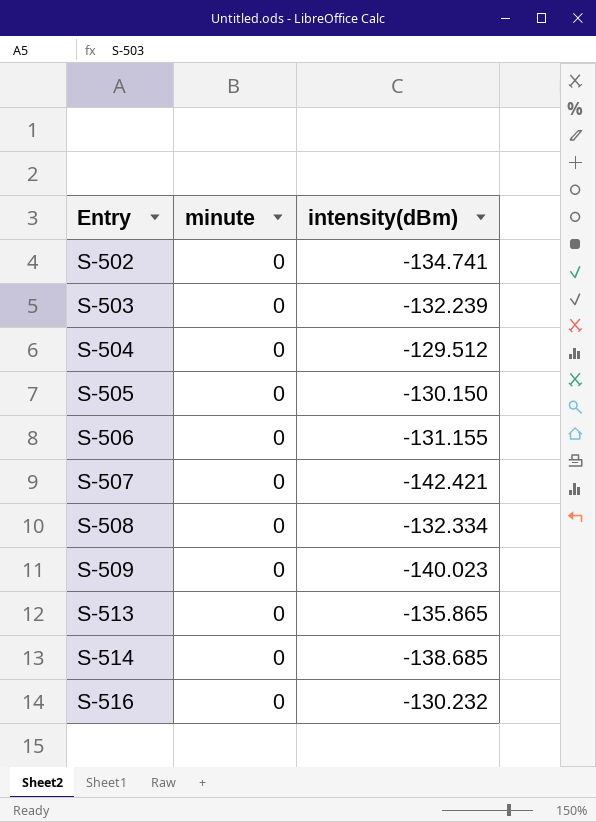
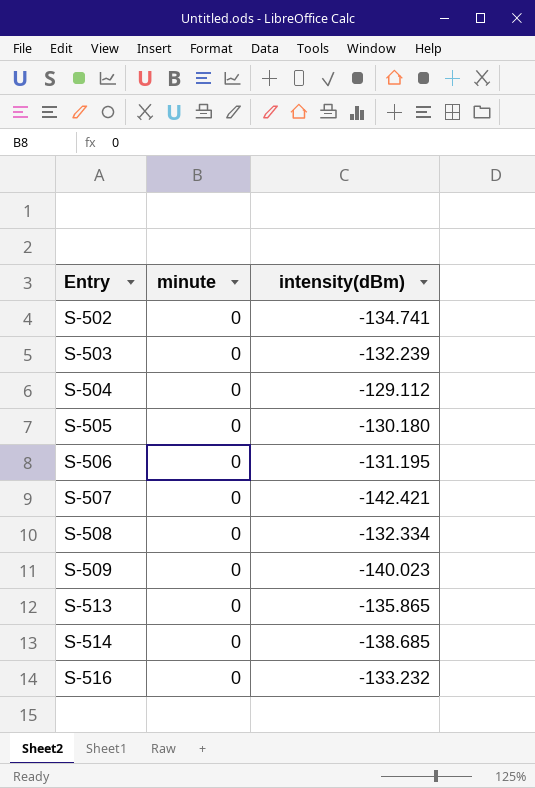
S-504 | intensity(dBm): -129.512 -> -129.112
S-505 | intensity(dBm): -130.150 -> -130.180
S-506 | intensity(dBm): -131.155 -> -131.195
S-516 | intensity(dBm): -130.232 -> -133.232

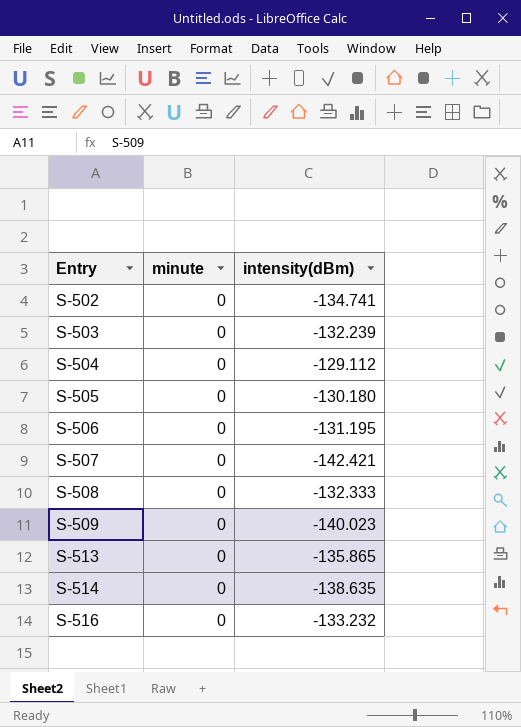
S-508 | intensity(dBm): -132.334 -> -132.333
S-514 | intensity(dBm): -138.685 -> -138.635

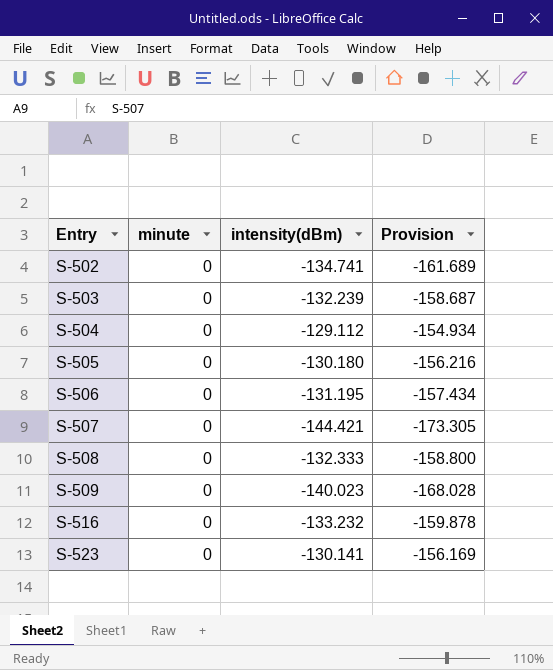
column Provision | formula: none -> [intensity(dBm)] * 1.2
row S-513: 0 | -135.865 -> none
row S-514: 0 | -138.635 -> none
S-507 | intensity(dBm): -142.421 -> -144.421
row S-523: none -> 0 | -130.141 | -156.169

